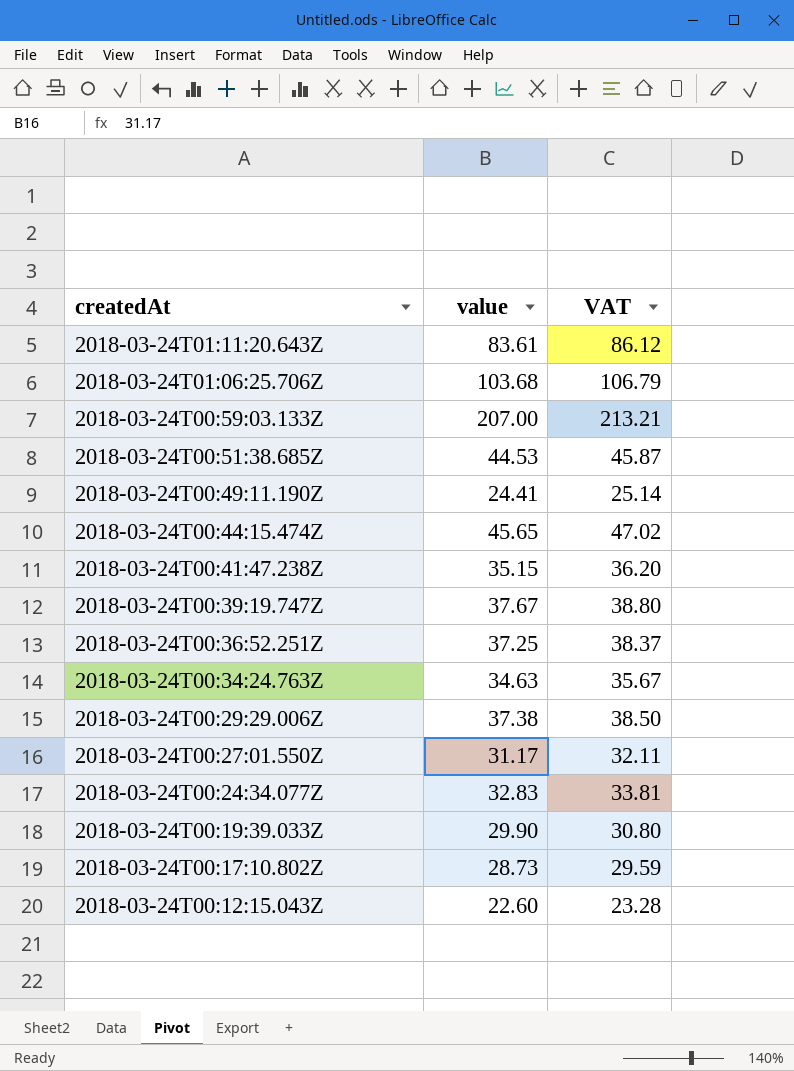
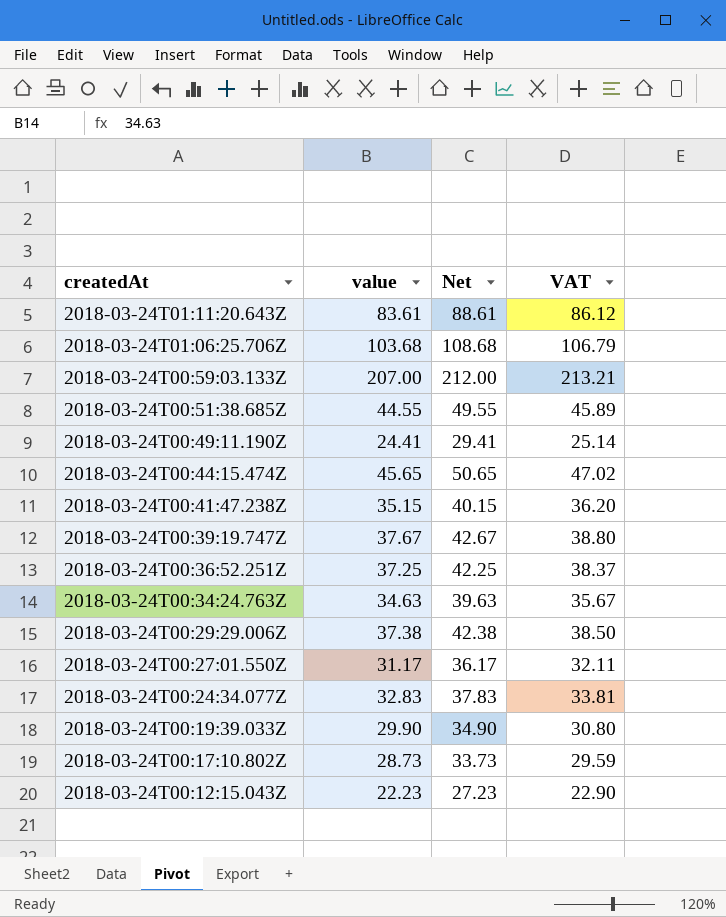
column Net | formula: none -> [value] + 5
2018-03-24T00:51:38.685Z | value: 44.53 -> 44.55
2018-03-24T00:51:38.685Z | VAT: 45.87 -> 45.89
2018-03-24T00:12:15.043Z | value: 22.60 -> 22.23
2018-03-24T00:12:15.043Z | VAT: 23.28 -> 22.90

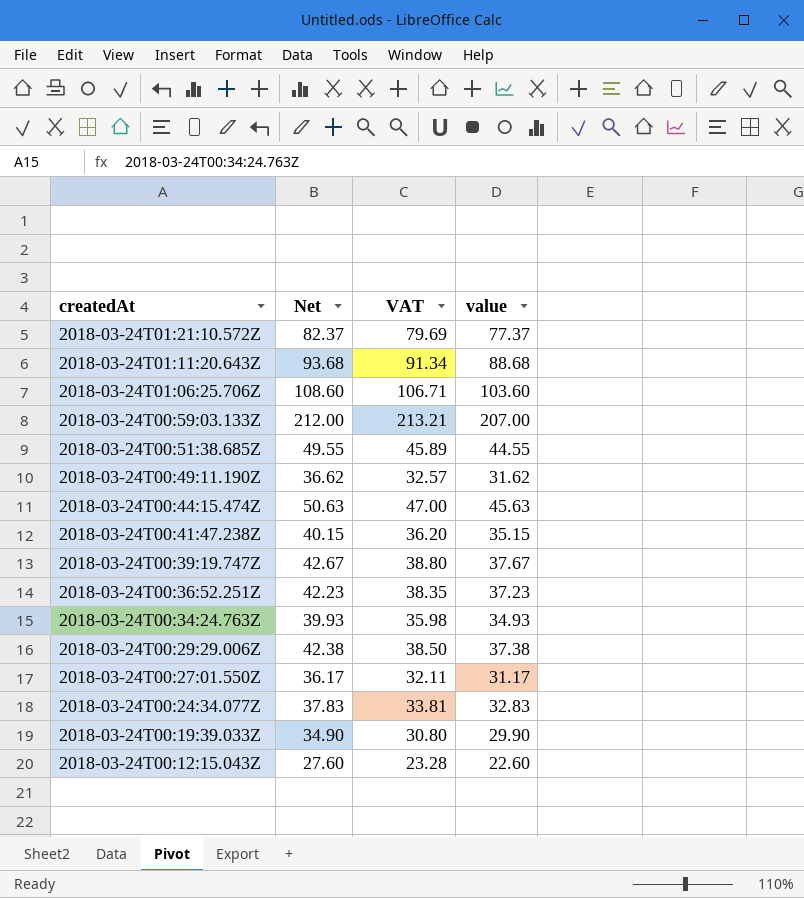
column value | position: 2 -> 4
row 2018-03-24T00:17:10.802Z: 28.73 | 33.73 | 29.59 -> none
row 2018-03-24T01:21:10.572Z: none -> 82.37 | 79.69 | 77.37
2018-03-24T01:11:20.643Z | Net: 88.61 -> 93.68
2018-03-24T01:11:20.643Z | VAT: 86.12 -> 91.34
2018-03-24T01:11:20.643Z | value: 83.61 -> 88.68
2018-03-24T01:06:25.706Z | Net: 108.68 -> 108.60
2018-03-24T01:06:25.706Z | VAT: 106.79 -> 106.71
2018-03-24T01:06:25.706Z | value: 103.68 -> 103.60
2018-03-24T00:49:11.190Z | Net: 29.41 -> 36.62
2018-03-24T00:49:11.190Z | VAT: 25.14 -> 32.57
2018-03-24T00:49:11.190Z | value: 24.41 -> 31.62
2018-03-24T00:44:15.474Z | Net: 50.65 -> 50.63
2018-03-24T00:44:15.474Z | VAT: 47.02 -> 47.00
2018-03-24T00:44:15.474Z | value: 45.65 -> 45.63
2018-03-24T00:36:52.251Z | Net: 42.25 -> 42.23
2018-03-24T00:36:52.251Z | VAT: 38.37 -> 38.35
2018-03-24T00:36:52.251Z | value: 37.25 -> 37.23
2018-03-24T00:34:24.763Z | Net: 39.63 -> 39.93
2018-03-24T00:34:24.763Z | VAT: 35.67 -> 35.98
2018-03-24T00:34:24.763Z | value: 34.63 -> 34.93
2018-03-24T00:12:15.043Z | Net: 27.23 -> 27.60
2018-03-24T00:12:15.043Z | VAT: 22.90 -> 23.28
2018-03-24T00:12:15.043Z | value: 22.23 -> 22.60

